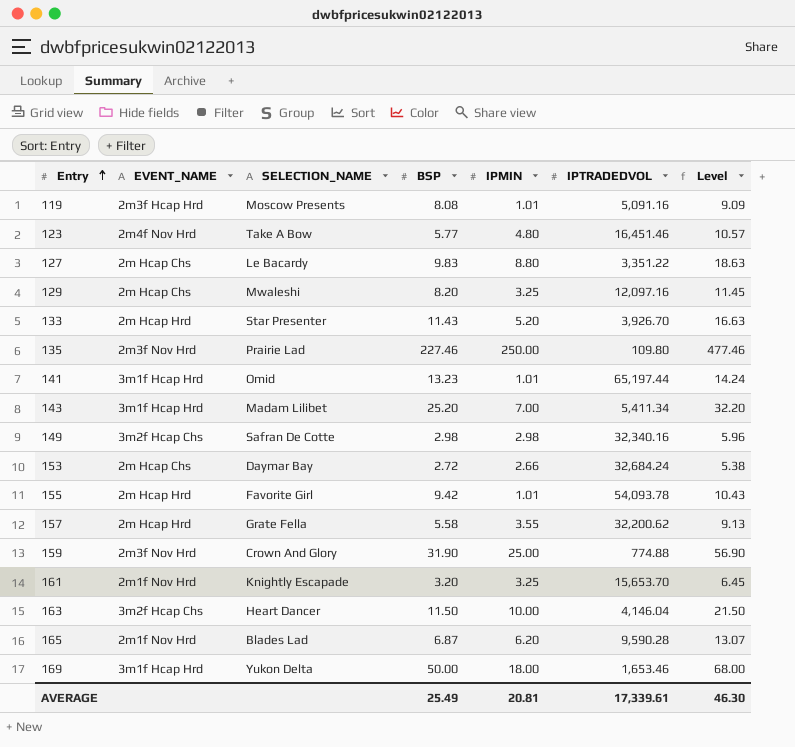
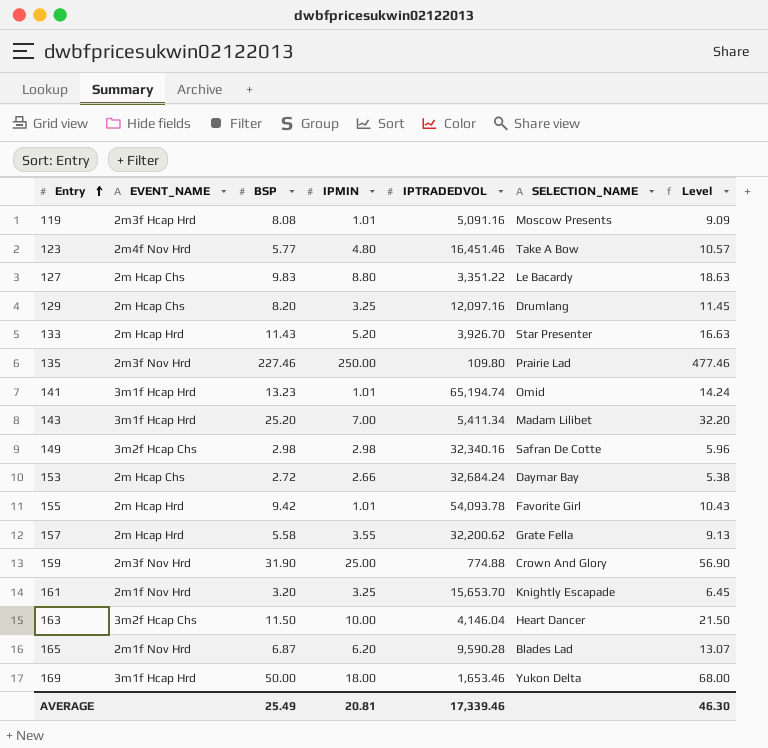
column SELECTION_NAME | position: 3 -> 6
129 | SELECTION_NAME: Mwaleshi -> Drumlang
141 | IPTRADEDVOL: 65,197.44 -> 65,194.74
AVERAGE | IPTRADEDVOL: 17,339.61 -> 17,339.46

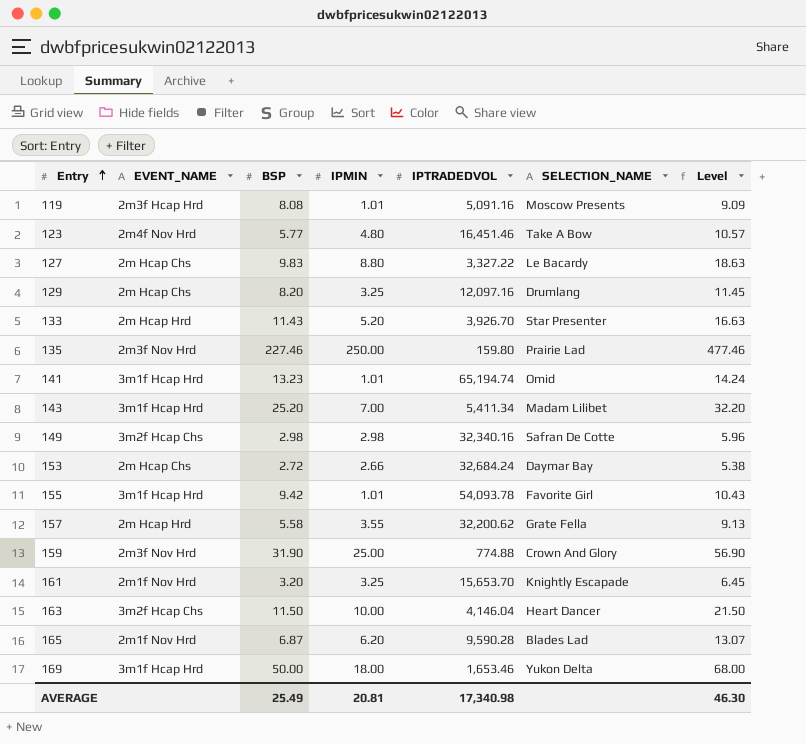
127 | IPTRADEDVOL: 3,351.22 -> 3,327.22
135 | IPTRADEDVOL: 109.80 -> 159.80
155 | EVENT_NAME: 2m Hcap Hrd -> 3m1f Hcap Hrd
AVERAGE | IPTRADEDVOL: 17,339.46 -> 17,340.98

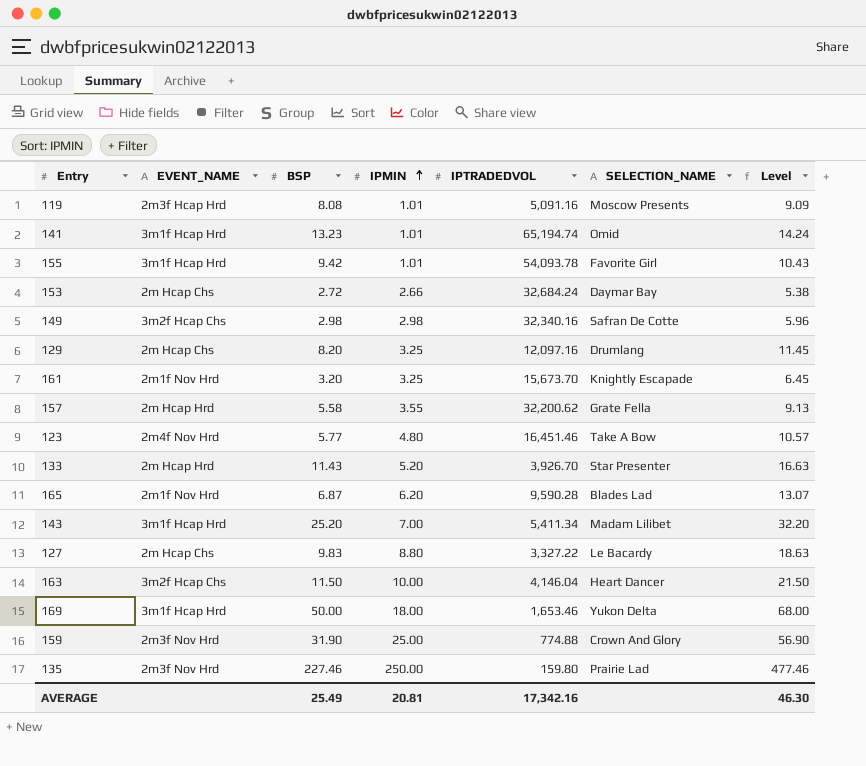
row order: Entry ascending -> IPMIN ascending
161 | IPTRADEDVOL: 15,653.70 -> 15,673.70
AVERAGE | IPTRADEDVOL: 17,340.98 -> 17,342.16

